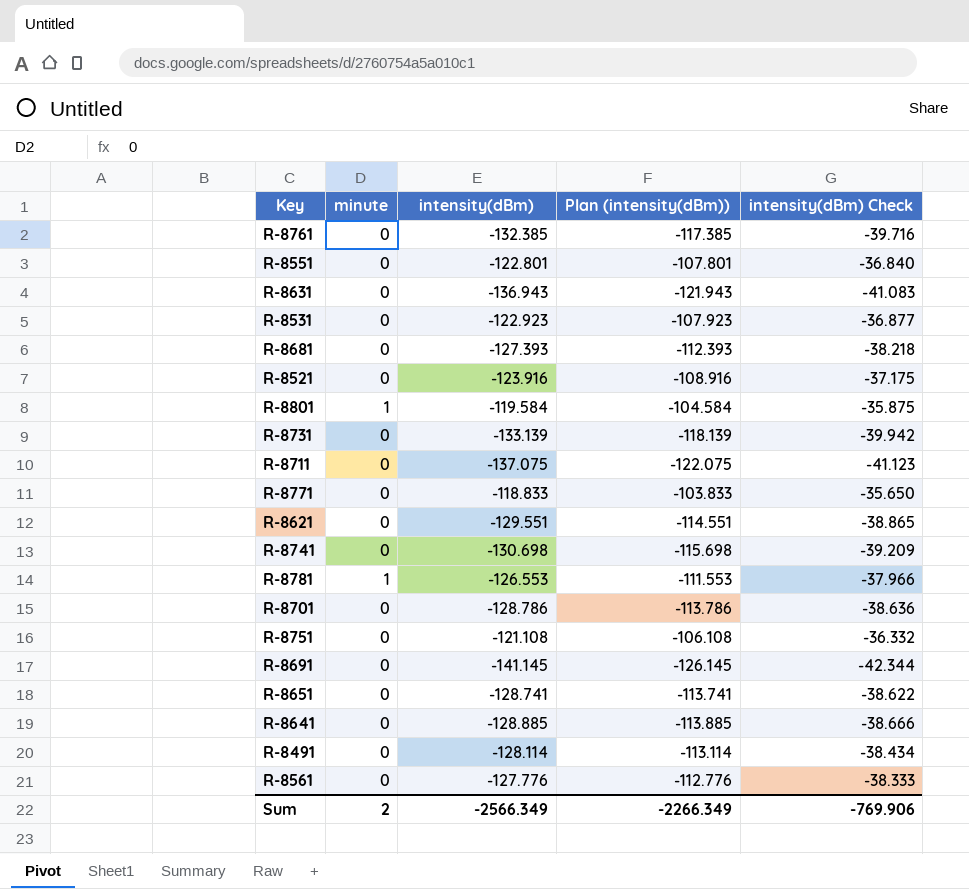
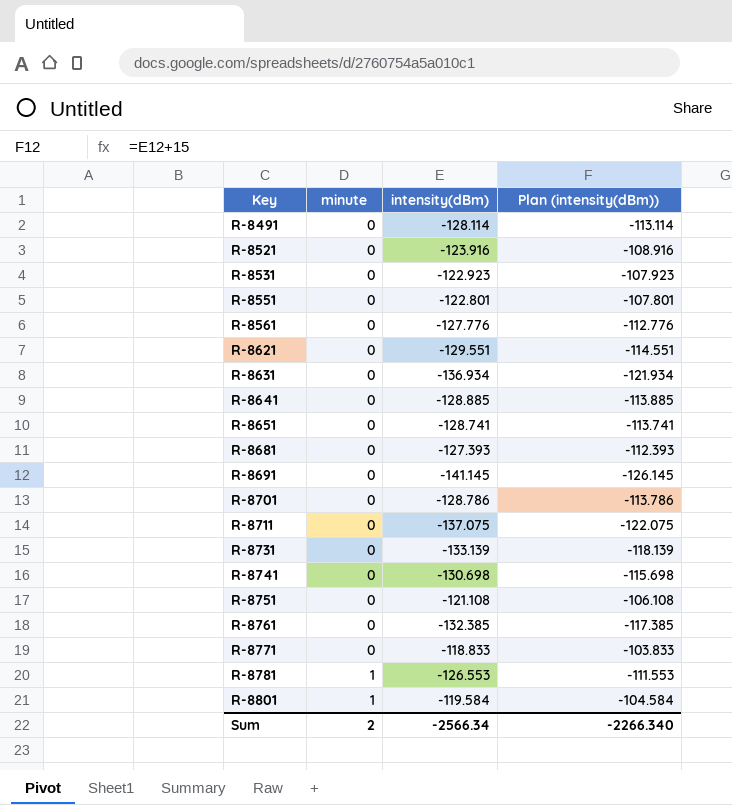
row order: none -> Key ascending
column intensity(dBm) Check | formula: [intensity(dBm)] * 0.3 -> none
R-8631 | intensity(dBm): -136.943 -> -136.934
R-8631 | Plan (intensity(dBm)): -121.943 -> -121.934
Sum | intensity(dBm): -2566.349 -> -2566.34
Sum | Plan (intensity(dBm)): -2266.349 -> -2266.340

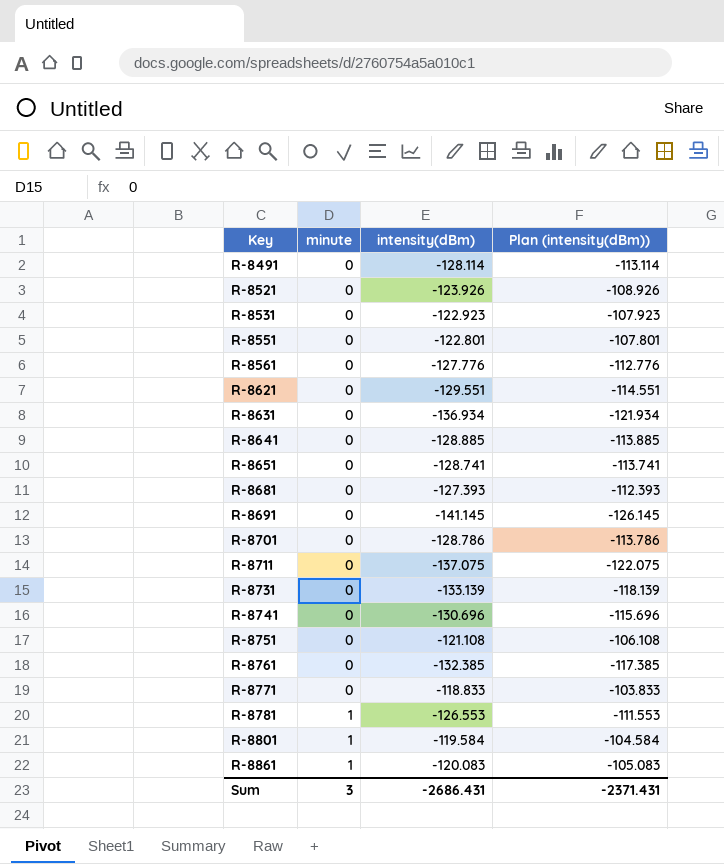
R-8521 | intensity(dBm): -123.916 -> -123.926
R-8521 | Plan (intensity(dBm)): -108.916 -> -108.926
R-8741 | intensity(dBm): -130.698 -> -130.696
R-8741 | Plan (intensity(dBm)): -115.698 -> -115.696
row R-8861: none -> 1 | -120.083 | -105.083
Sum | minute: 2 -> 3
Sum | intensity(dBm): -2566.34 -> -2686.431
Sum | Plan (intensity(dBm)): -2266.340 -> -2371.431

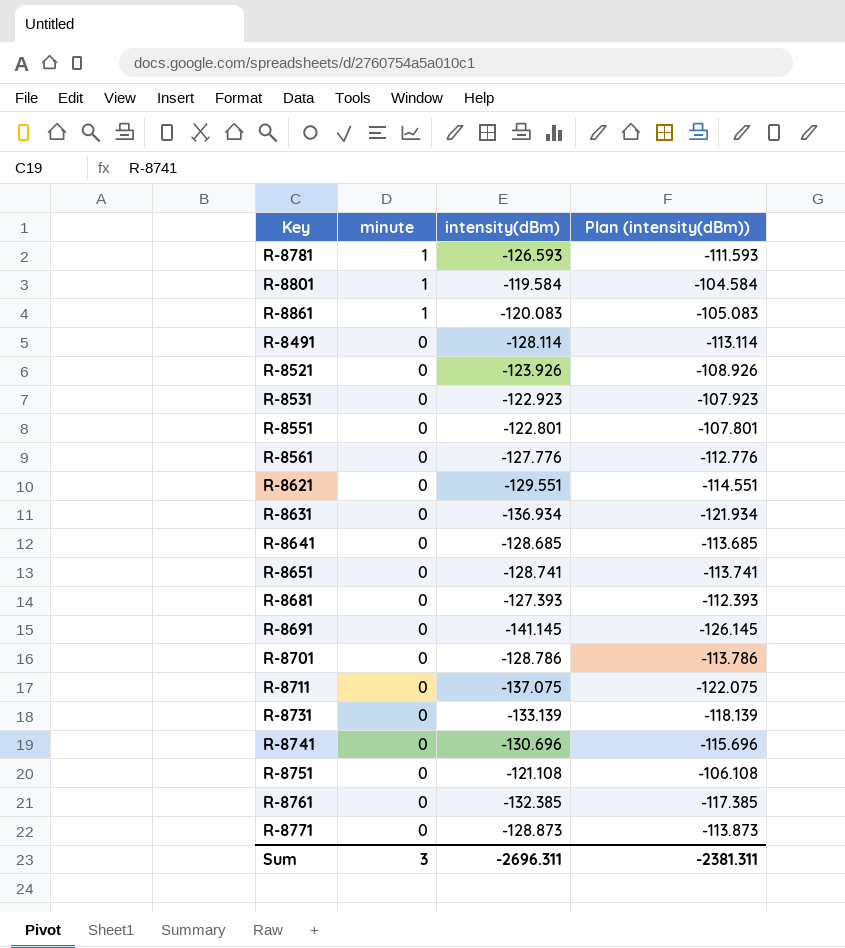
row order: Key ascending -> minute descending
R-8781 | intensity(dBm): -126.553 -> -126.593
R-8781 | Plan (intensity(dBm)): -111.553 -> -111.593
R-8641 | intensity(dBm): -128.885 -> -128.685
R-8641 | Plan (intensity(dBm)): -113.885 -> -113.685
R-8771 | intensity(dBm): -118.833 -> -128.873
R-8771 | Plan (intensity(dBm)): -103.833 -> -113.873
Sum | intensity(dBm): -2686.431 -> -2696.311
Sum | Plan (intensity(dBm)): -2371.431 -> -2381.311

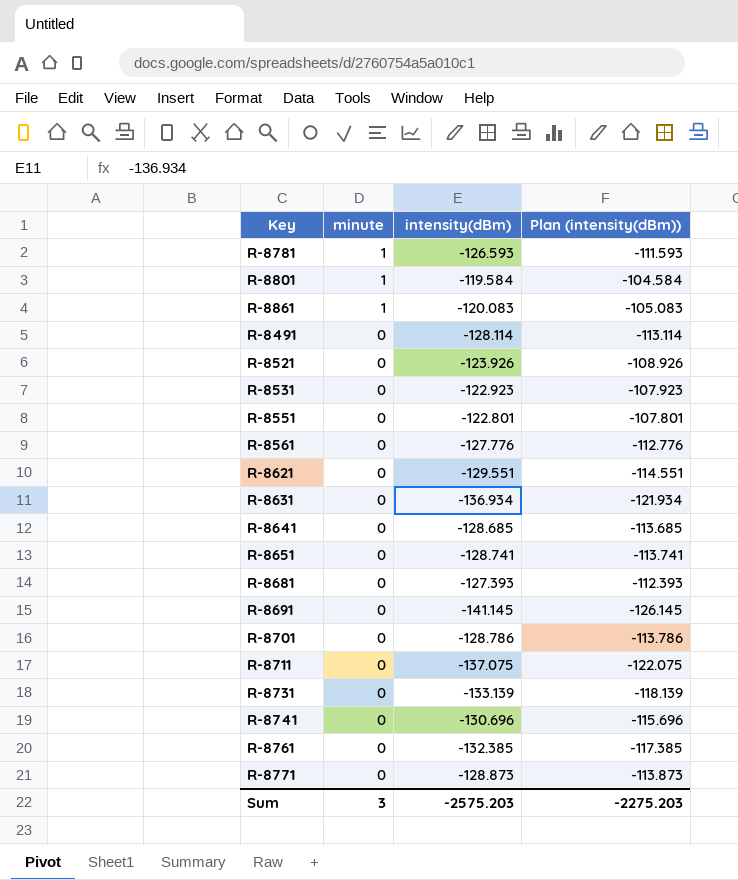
row R-8751: 0 | -121.108 | -106.108 -> none
Sum | intensity(dBm): -2696.311 -> -2575.203
Sum | Plan (intensity(dBm)): -2381.311 -> -2275.203

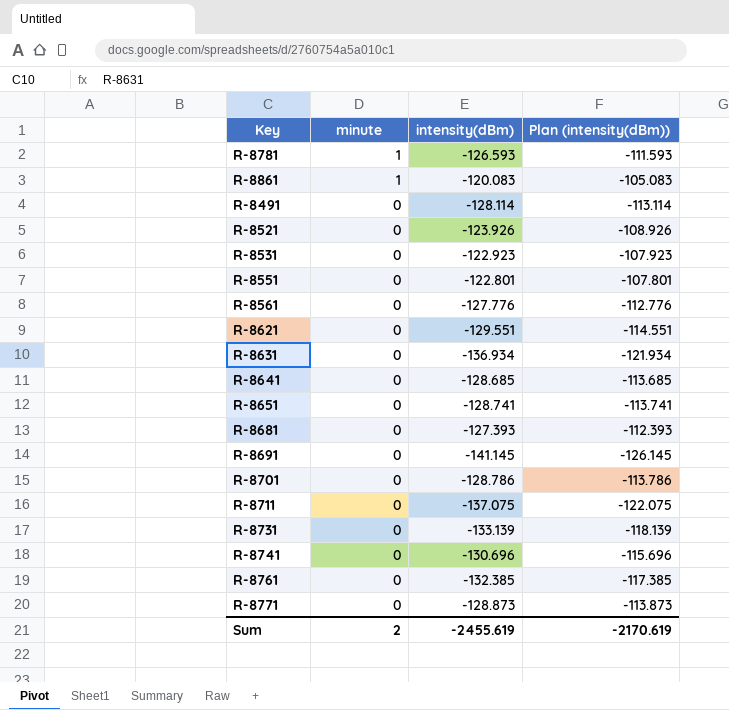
row R-8801: 1 | -119.584 | -104.584 -> none
Sum | minute: 3 -> 2
Sum | intensity(dBm): -2575.203 -> -2455.619
Sum | Plan (intensity(dBm)): -2275.203 -> -2170.619

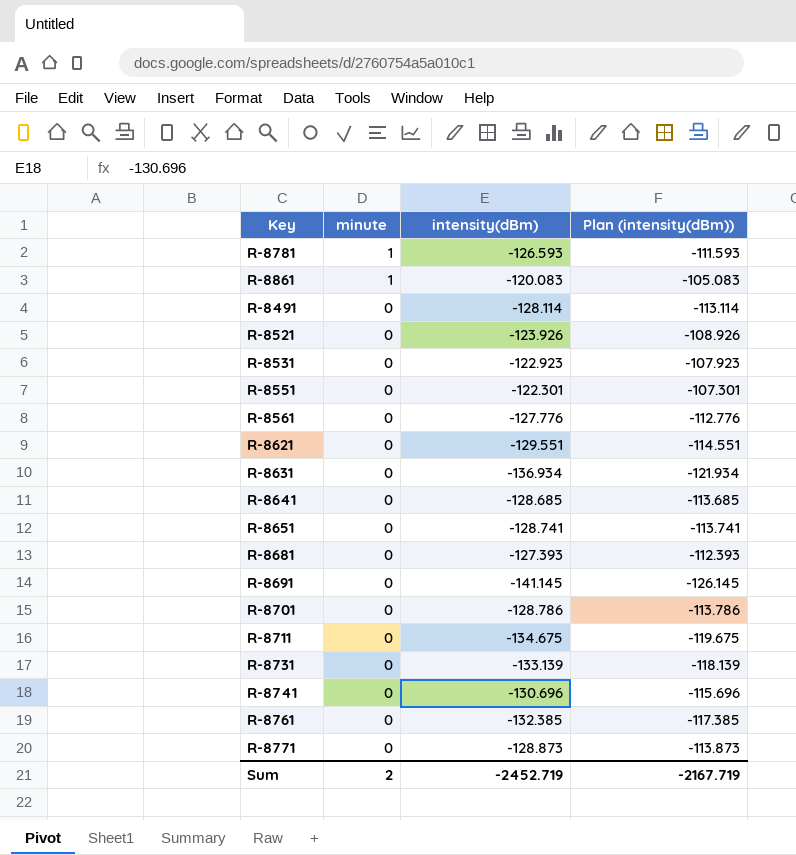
R-8551 | intensity(dBm): -122.801 -> -122.301
R-8551 | Plan (intensity(dBm)): -107.801 -> -107.301
R-8711 | intensity(dBm): -137.075 -> -134.675
R-8711 | Plan (intensity(dBm)): -122.075 -> -119.675
Sum | intensity(dBm): -2455.619 -> -2452.719
Sum | Plan (intensity(dBm)): -2170.619 -> -2167.719

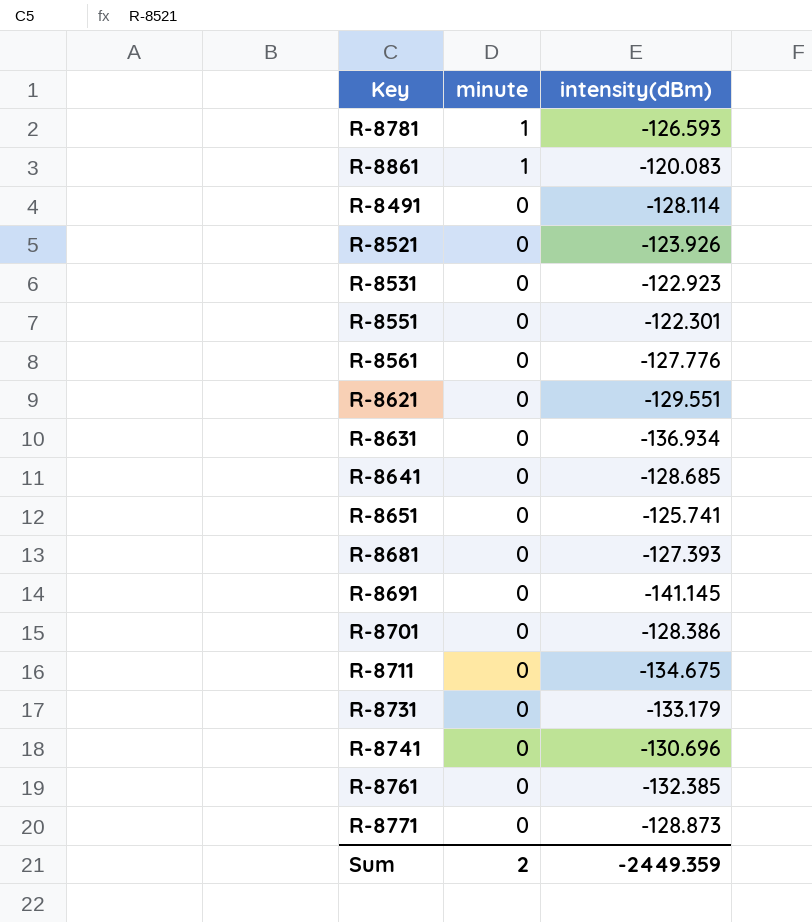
column Plan (intensity(dBm)) | formula: [intensity(dBm)] + 15 -> none
R-8651 | intensity(dBm): -128.741 -> -125.741
R-8701 | intensity(dBm): -128.786 -> -128.386
R-8731 | intensity(dBm): -133.139 -> -133.179
Sum | intensity(dBm): -2452.719 -> -2449.359

